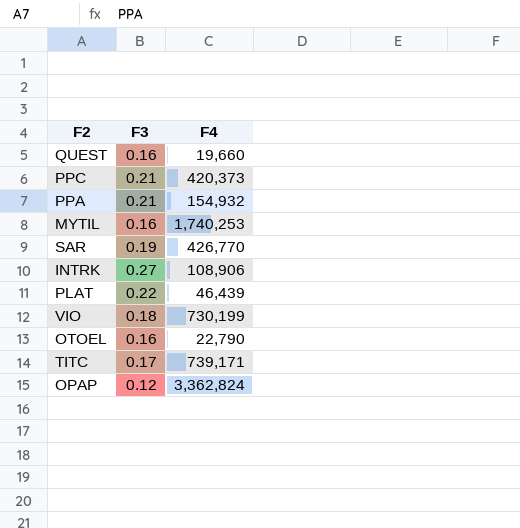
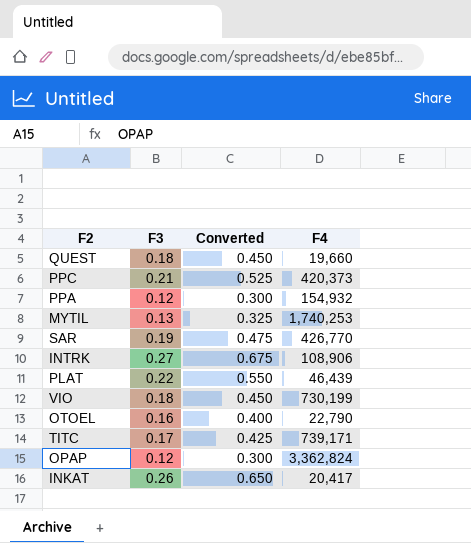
column Converted | formula: none -> [F3] * 2.5
QUEST | F3: 0.16 -> 0.18
PPA | F3: 0.21 -> 0.12
MYTIL | F3: 0.16 -> 0.13
row INKAT: none -> 0.26 | 0.650 | 20,417

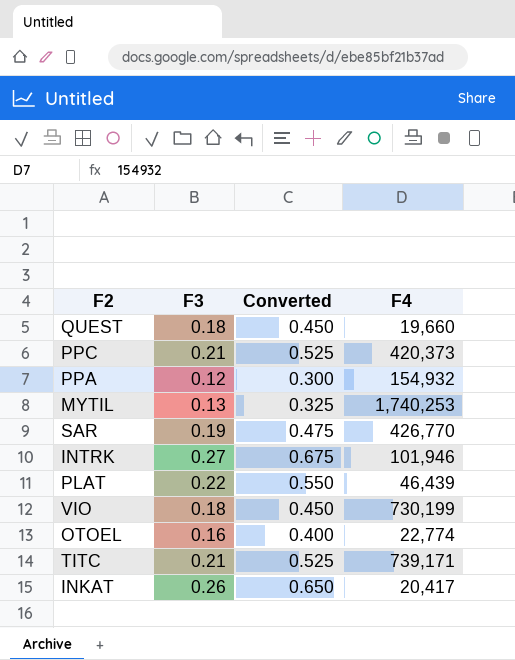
row OPAP: 0.12 | 0.300 | 3,362,824 -> none
INTRK | F4: 108,906 -> 101,946
OTOEL | F4: 22,790 -> 22,774
TITC | F3: 0.17 -> 0.21
TITC | Converted: 0.425 -> 0.525

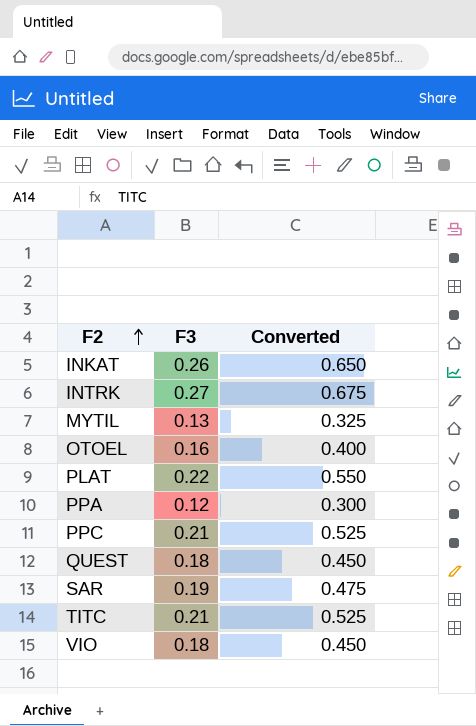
row order: none -> F2 ascending
column F4 | position: 4 -> none

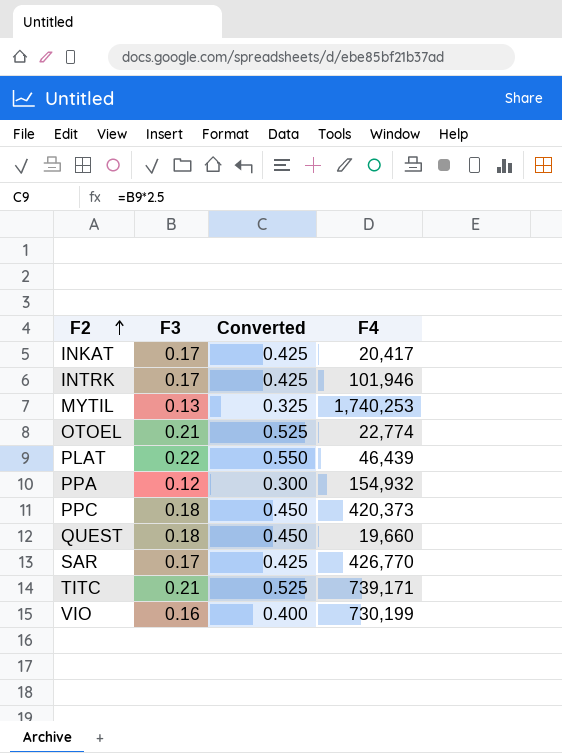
column F4 | position: none -> 4
INKAT | F3: 0.26 -> 0.17
INKAT | Converted: 0.650 -> 0.425
INTRK | F3: 0.27 -> 0.17
INTRK | Converted: 0.675 -> 0.425
OTOEL | F3: 0.16 -> 0.21
OTOEL | Converted: 0.400 -> 0.525
PPC | F3: 0.21 -> 0.18
PPC | Converted: 0.525 -> 0.450
SAR | F3: 0.19 -> 0.17
SAR | Converted: 0.475 -> 0.425
VIO | F3: 0.18 -> 0.16
VIO | Converted: 0.450 -> 0.400

